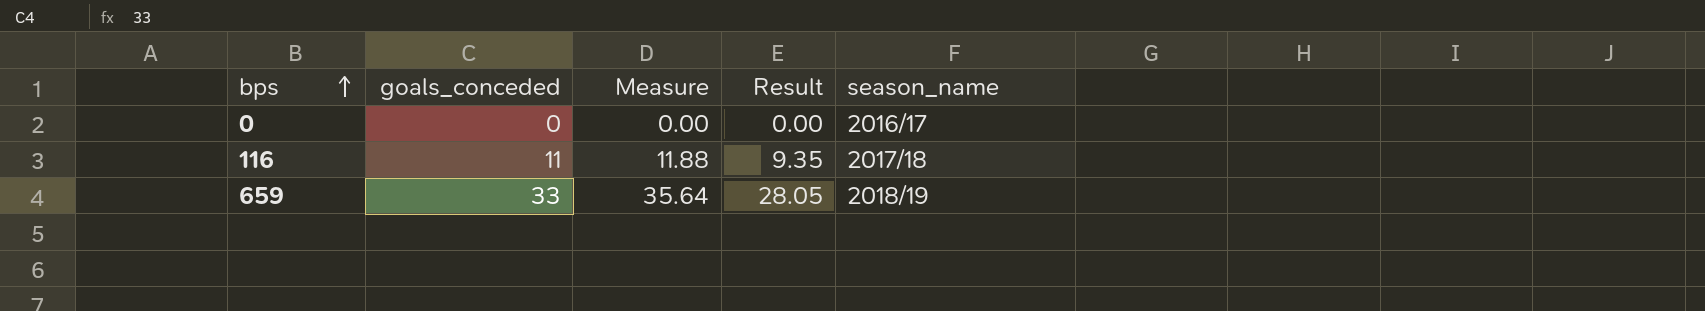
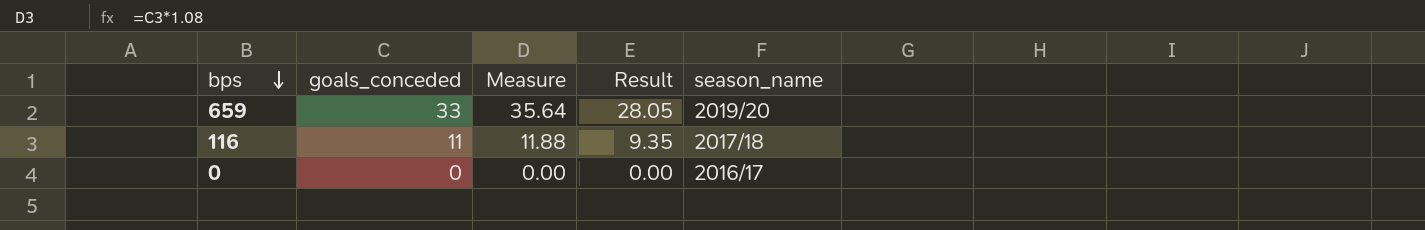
row order: bps ascending -> bps descending
659 | season_name: 2018/19 -> 2019/20

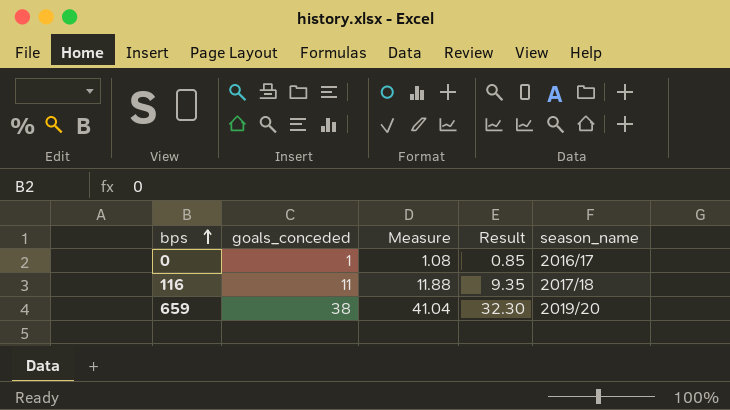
row order: bps descending -> bps ascending
0 | goals_conceded: 0 -> 1
0 | Measure: 0.00 -> 1.08
0 | Result: 0.00 -> 0.85
659 | goals_conceded: 33 -> 38
659 | Measure: 35.64 -> 41.04
659 | Result: 28.05 -> 32.30

